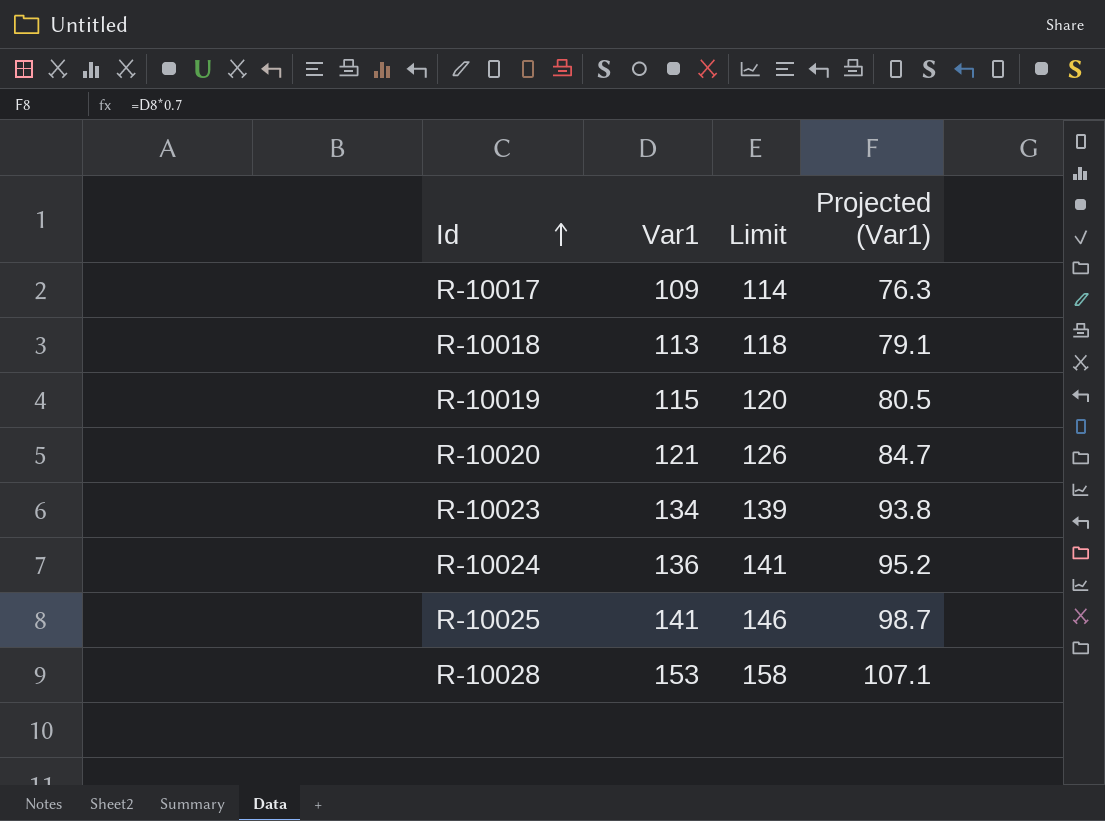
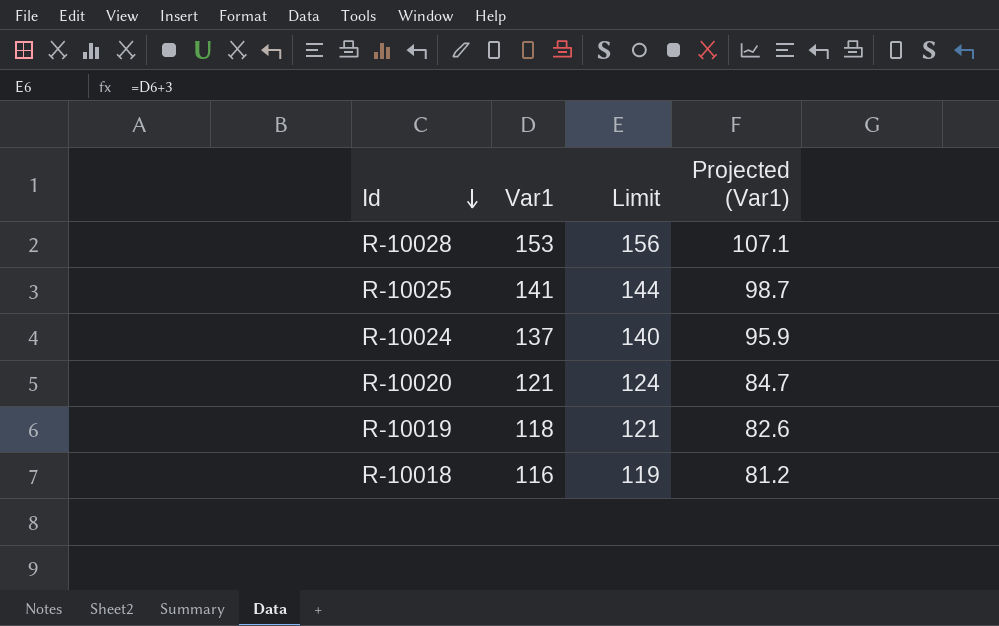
row order: Id ascending -> Id descending
column Limit | formula: [Var1] + 5 -> [Var1] + 3
row R-10017: 109 | 114 | 76.3 -> none
row R-10023: 134 | 139 | 93.8 -> none
R-10024 | Var1: 136 -> 137
R-10024 | Projected (Var1): 95.2 -> 95.9
R-10019 | Var1: 115 -> 118
R-10019 | Projected (Var1): 80.5 -> 82.6
R-10018 | Var1: 113 -> 116
R-10018 | Projected (Var1): 79.1 -> 81.2

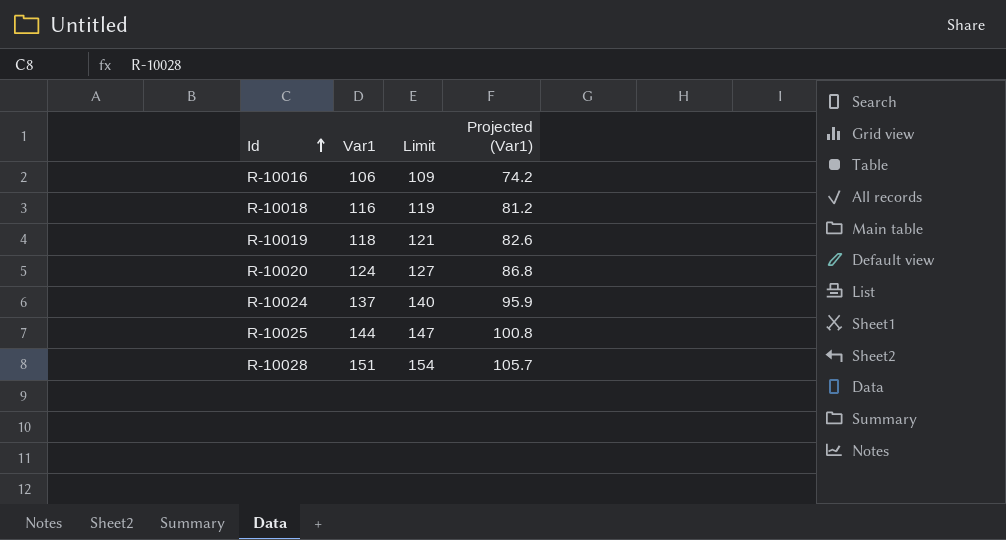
row order: Id descending -> Id ascending
row R-10016: none -> 106 | 109 | 74.2
R-10020 | Var1: 121 -> 124
R-10020 | Limit: 124 -> 127
R-10020 | Projected (Var1): 84.7 -> 86.8
R-10025 | Var1: 141 -> 144
R-10025 | Limit: 144 -> 147
R-10025 | Projected (Var1): 98.7 -> 100.8
R-10028 | Var1: 153 -> 151
R-10028 | Limit: 156 -> 154
R-10028 | Projected (Var1): 107.1 -> 105.7

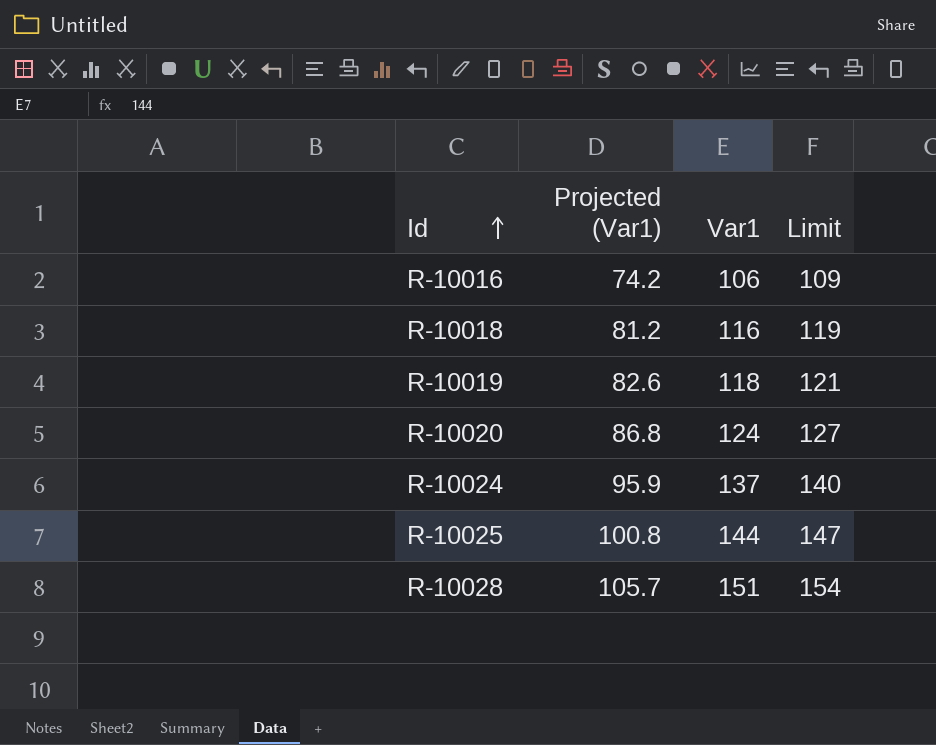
column Projected (Var1) | position: 4 -> 2

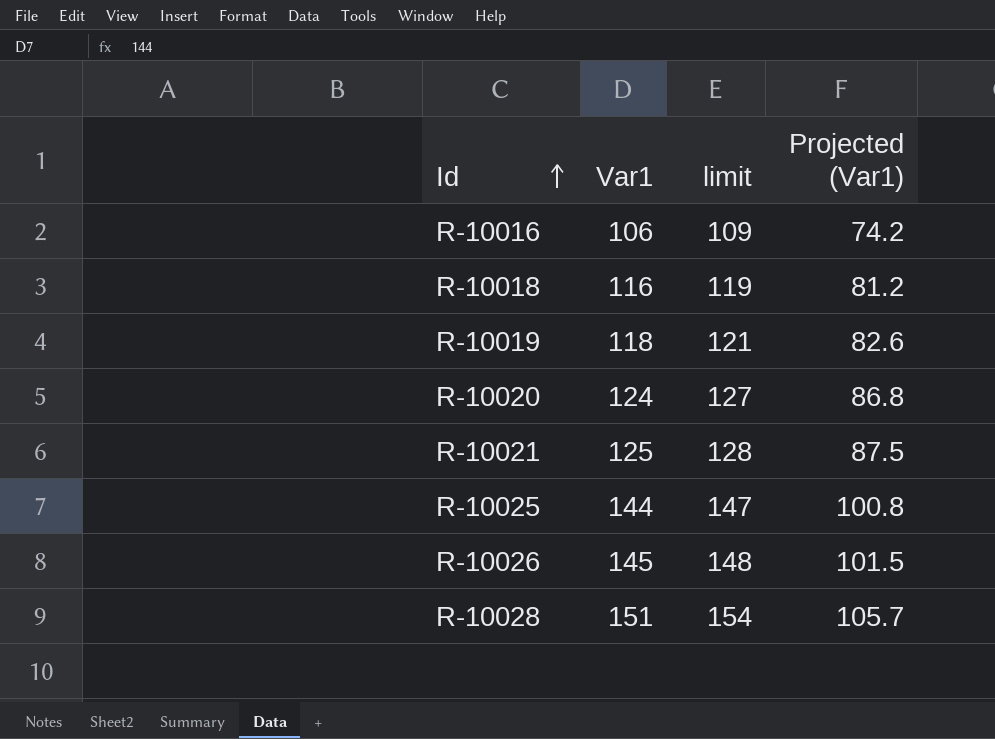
column name: Limit -> limit
column Projected (Var1) | position: 2 -> 4
row R-10024: 95.9 | 137 | 140 -> none
row R-10021: none -> 125 | 128 | 87.5
row R-10026: none -> 145 | 148 | 101.5

